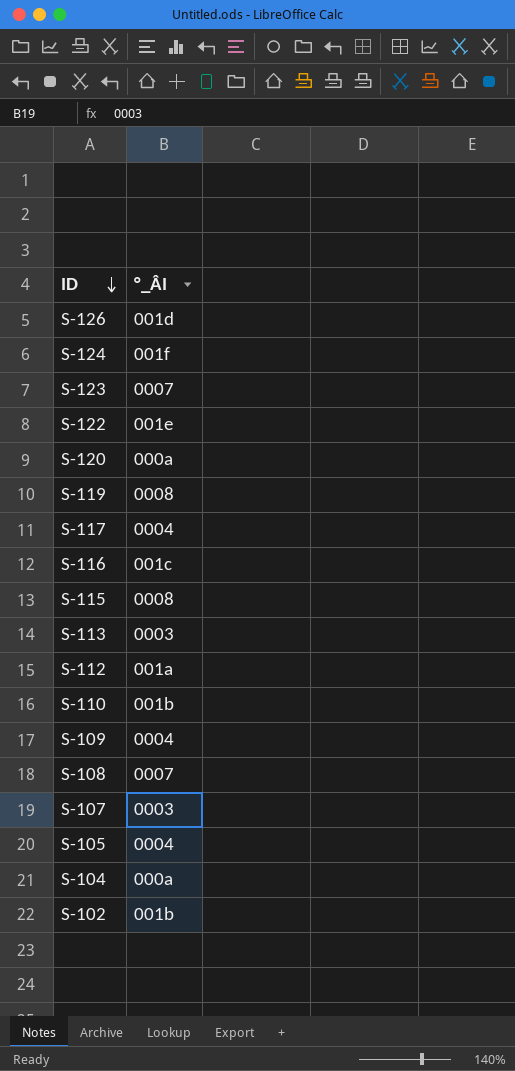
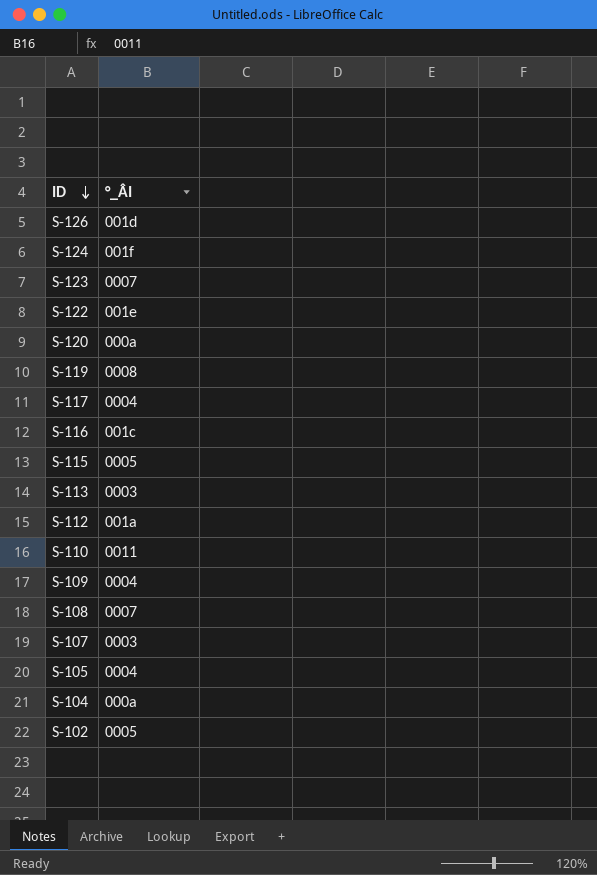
S-115 | °_ÂI: 0008 -> 0005
S-110 | °_ÂI: 001b -> 0011
S-102 | °_ÂI: 001b -> 0005

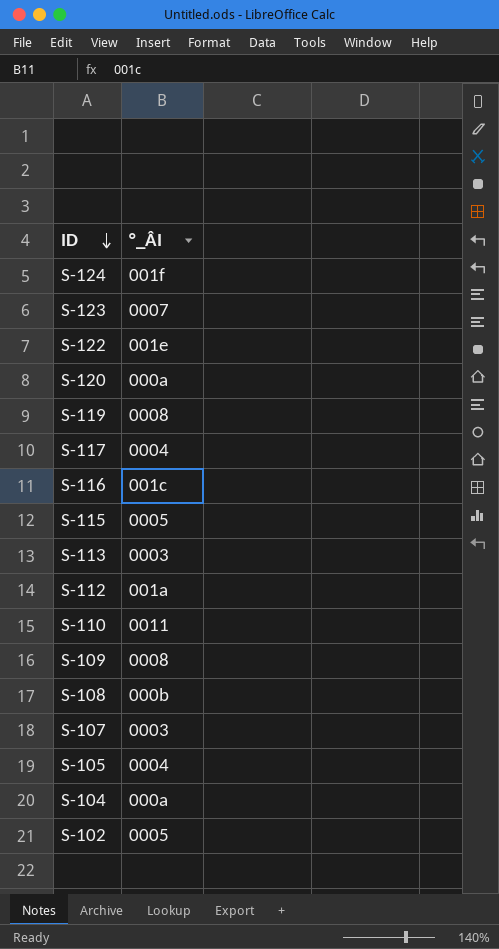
row S-126: 001d -> none
S-109 | °_ÂI: 0004 -> 0008
S-108 | °_ÂI: 0007 -> 000b

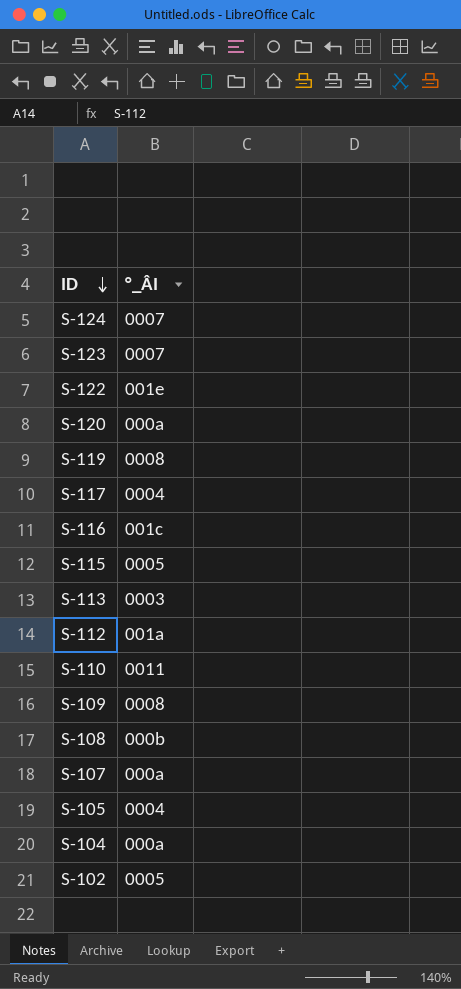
S-124 | °_ÂI: 001f -> 0007
S-107 | °_ÂI: 0003 -> 000a

